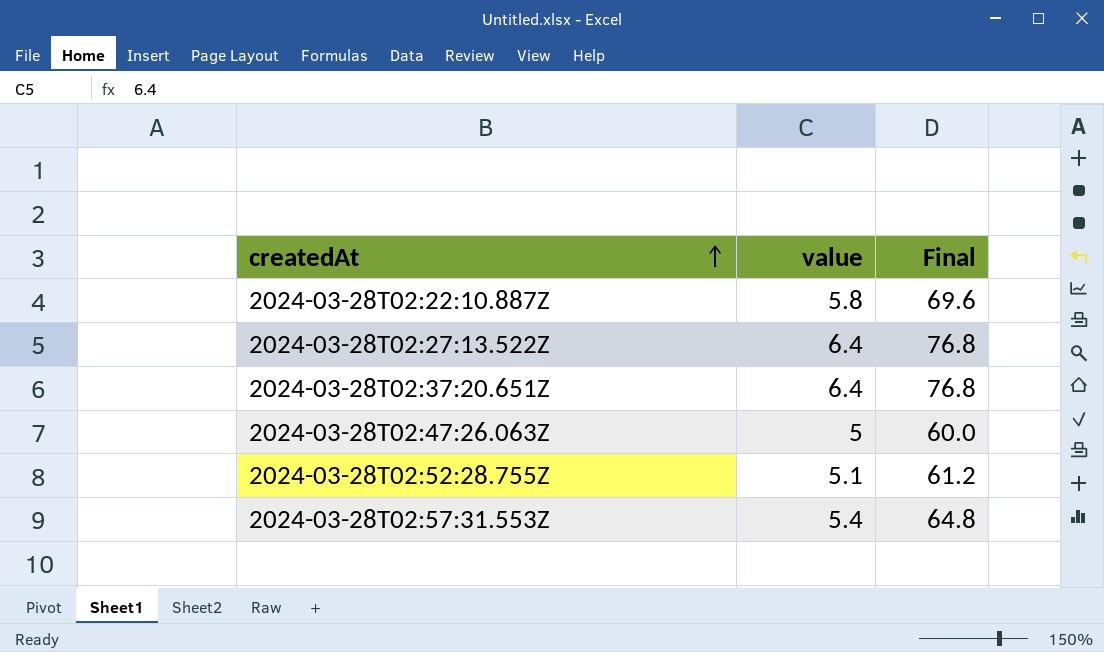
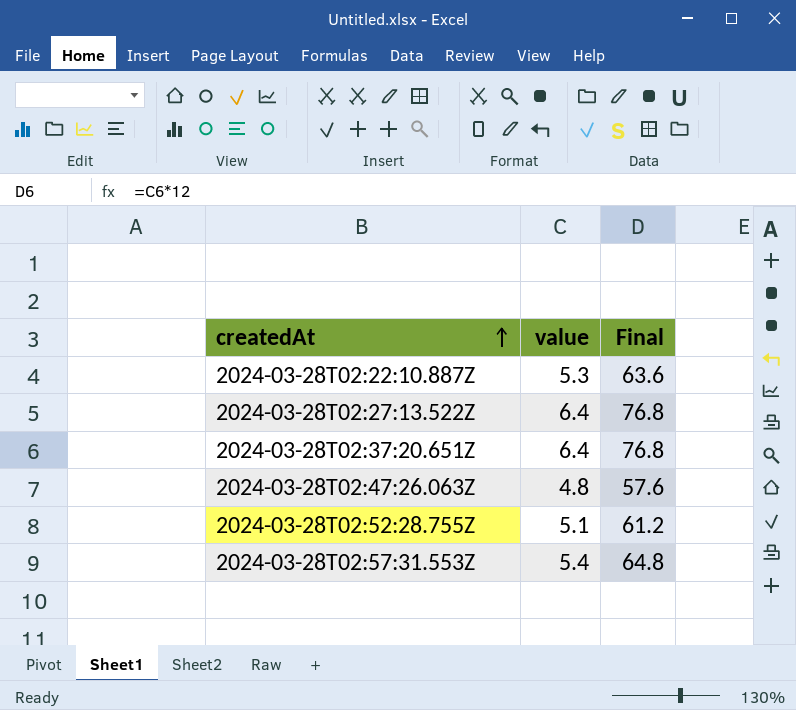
2024-03-28T02:22:10.887Z | value: 5.8 -> 5.3
2024-03-28T02:22:10.887Z | Final: 69.6 -> 63.6
2024-03-28T02:47:26.063Z | value: 5 -> 4.8
2024-03-28T02:47:26.063Z | Final: 60.0 -> 57.6

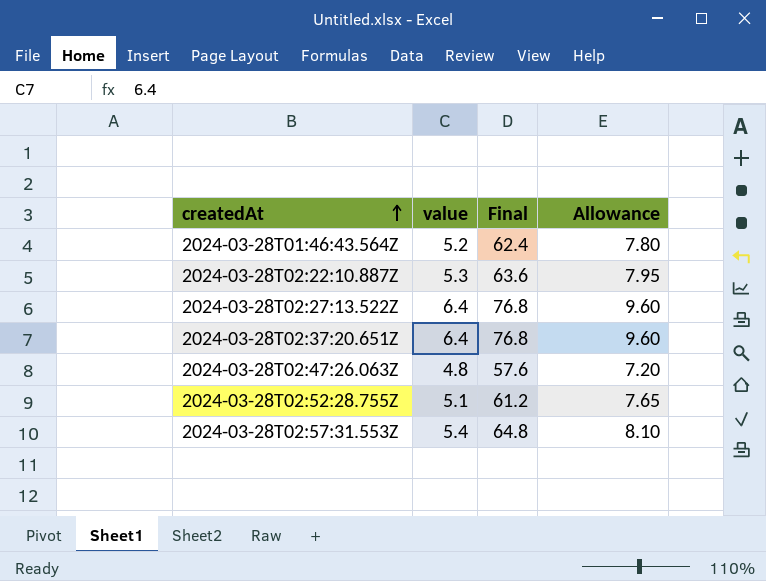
column Allowance | formula: none -> [value] * 1.5
row 2024-03-28T01:46:43.564Z: none -> 5.2 | 62.4 | 7.80

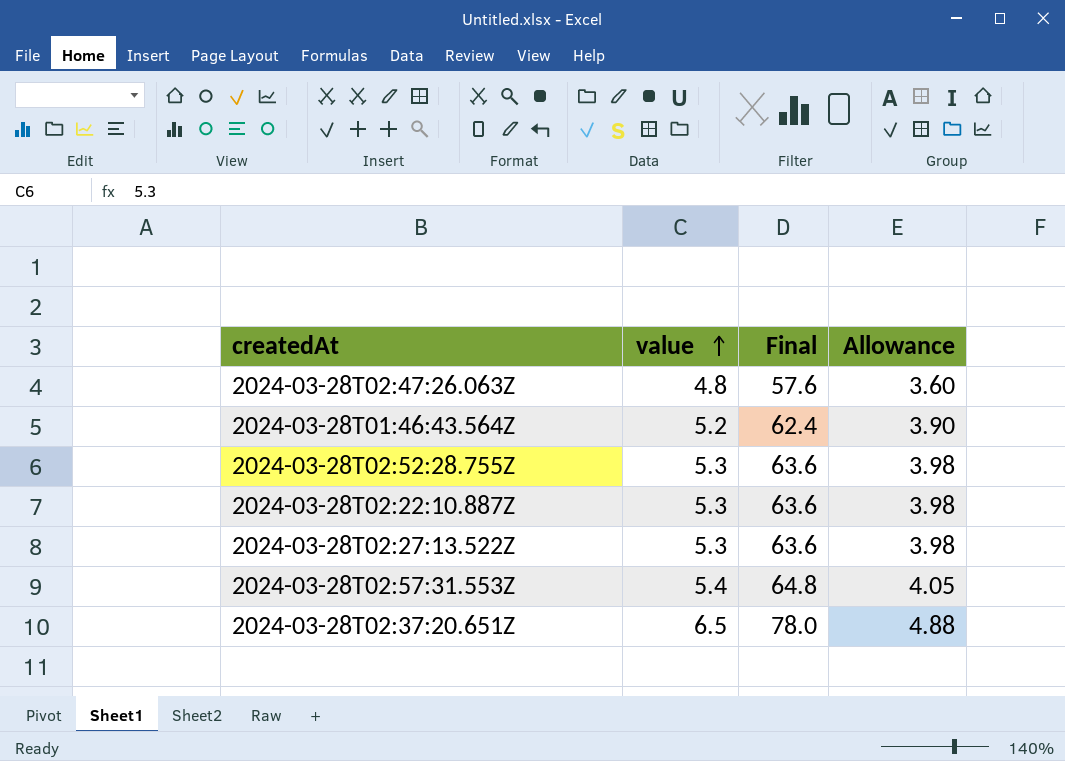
row order: createdAt ascending -> value ascending
column Allowance | formula: [value] * 1.5 -> [value] * 0.75
2024-03-28T02:52:28.755Z | value: 5.1 -> 5.3
2024-03-28T02:52:28.755Z | Final: 61.2 -> 63.6
2024-03-28T02:27:13.522Z | value: 6.4 -> 5.3
2024-03-28T02:27:13.522Z | Final: 76.8 -> 63.6
2024-03-28T02:37:20.651Z | value: 6.4 -> 6.5
2024-03-28T02:37:20.651Z | Final: 76.8 -> 78.0

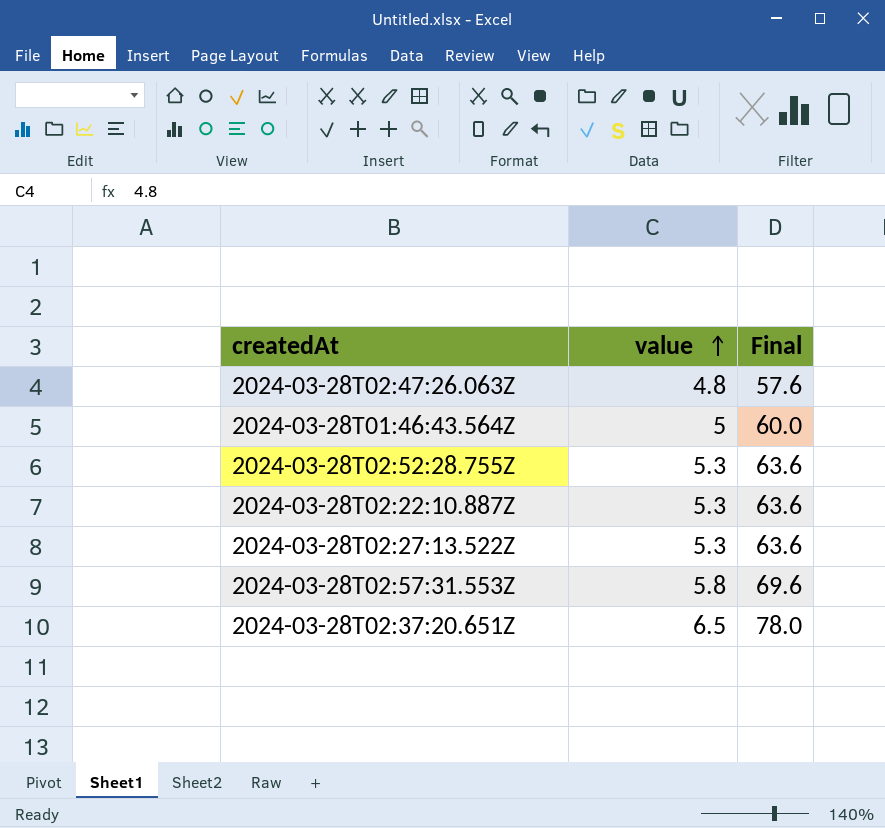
column Allowance | formula: [value] * 0.75 -> none
2024-03-28T01:46:43.564Z | value: 5.2 -> 5
2024-03-28T01:46:43.564Z | Final: 62.4 -> 60.0
2024-03-28T02:57:31.553Z | value: 5.4 -> 5.8
2024-03-28T02:57:31.553Z | Final: 64.8 -> 69.6

